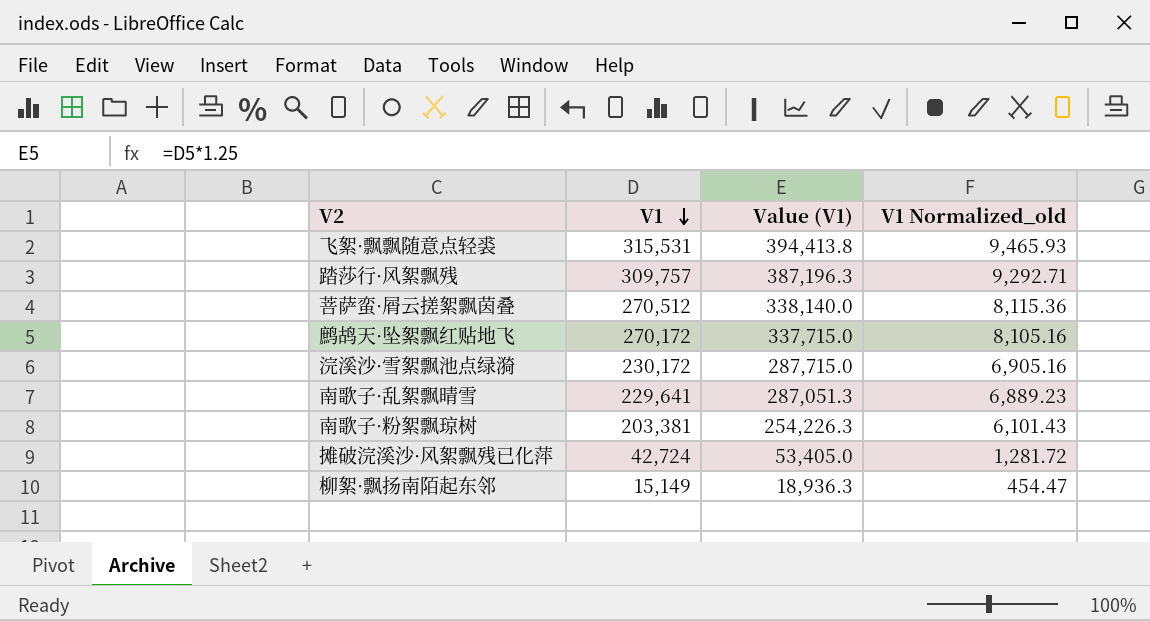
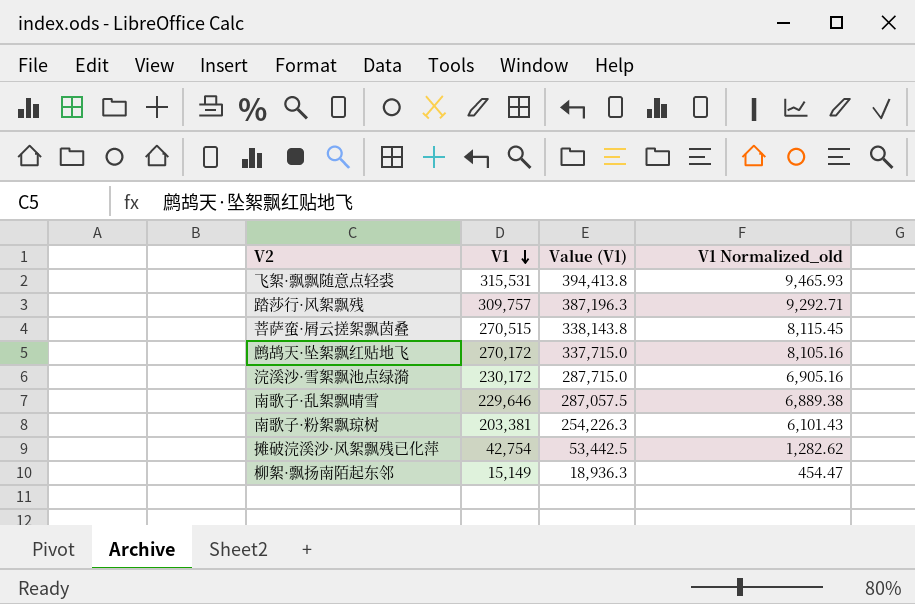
菩萨蛮·屑云搓絮飘茵叠 | V1: 270,512 -> 270,515
菩萨蛮·屑云搓絮飘茵叠 | Value (V1): 338,140.0 -> 338,143.8
菩萨蛮·屑云搓絮飘茵叠 | V1 Normalized_old: 8,115.36 -> 8,115.45
南歌子·乱絮飘晴雪 | V1: 229,641 -> 229,646
南歌子·乱絮飘晴雪 | Value (V1): 287,051.3 -> 287,057.5
南歌子·乱絮飘晴雪 | V1 Normalized_old: 6,889.23 -> 6,889.38
摊破浣溪沙·风絮飘残已化萍 | V1: 42,724 -> 42,754
摊破浣溪沙·风絮飘残已化萍 | Value (V1): 53,405.0 -> 53,442.5
摊破浣溪沙·风絮飘残已化萍 | V1 Normalized_old: 1,281.72 -> 1,282.62

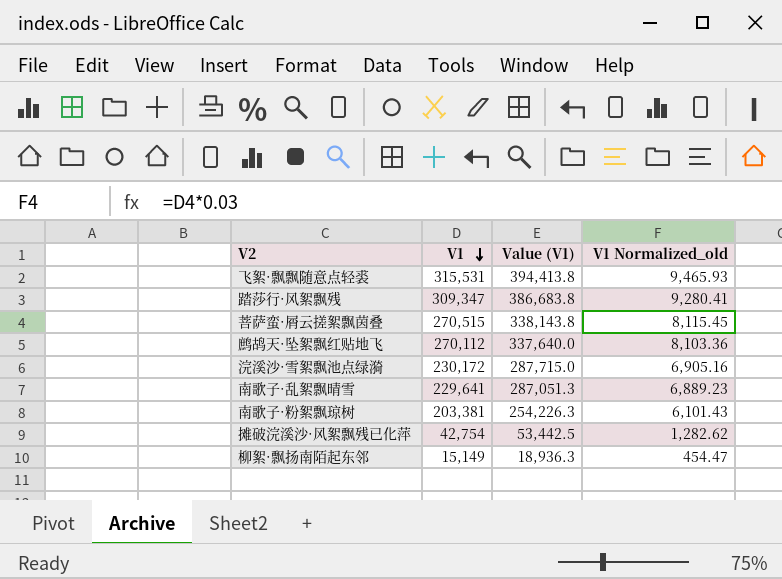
踏莎行·风絮飘残 | V1: 309,757 -> 309,347
踏莎行·风絮飘残 | Value (V1): 387,196.3 -> 386,683.8
踏莎行·风絮飘残 | V1 Normalized_old: 9,292.71 -> 9,280.41
鹧鸪天·坠絮飘红贴地飞 | V1: 270,172 -> 270,112
鹧鸪天·坠絮飘红贴地飞 | Value (V1): 337,715.0 -> 337,640.0
鹧鸪天·坠絮飘红贴地飞 | V1 Normalized_old: 8,105.16 -> 8,103.36
南歌子·乱絮飘晴雪 | V1: 229,646 -> 229,641
南歌子·乱絮飘晴雪 | Value (V1): 287,057.5 -> 287,051.3
南歌子·乱絮飘晴雪 | V1 Normalized_old: 6,889.38 -> 6,889.23

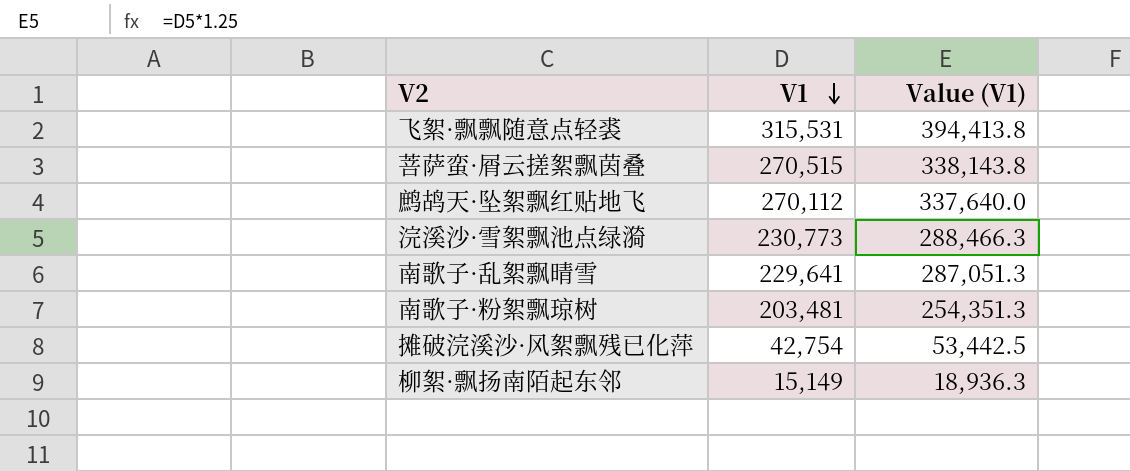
column V1 Normalized_old | formula: [V1] * 0.03 -> none
row 踏莎行·风絮飘残: 309,347 | 386,683.8 | 9,280.41 -> none
浣溪沙·雪絮飘池点绿漪 | V1: 230,172 -> 230,773
浣溪沙·雪絮飘池点绿漪 | Value (V1): 287,715.0 -> 288,466.3
南歌子·粉絮飘琼树 | V1: 203,381 -> 203,481
南歌子·粉絮飘琼树 | Value (V1): 254,226.3 -> 254,351.3

